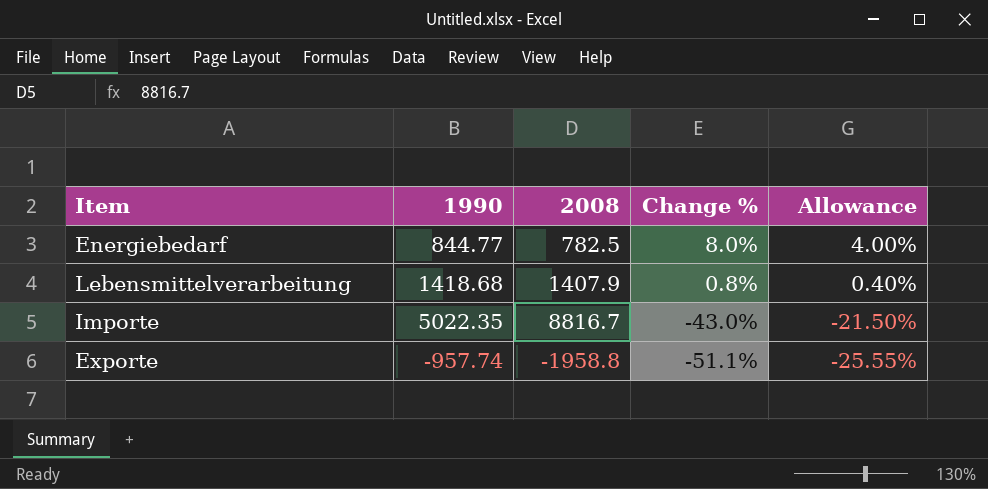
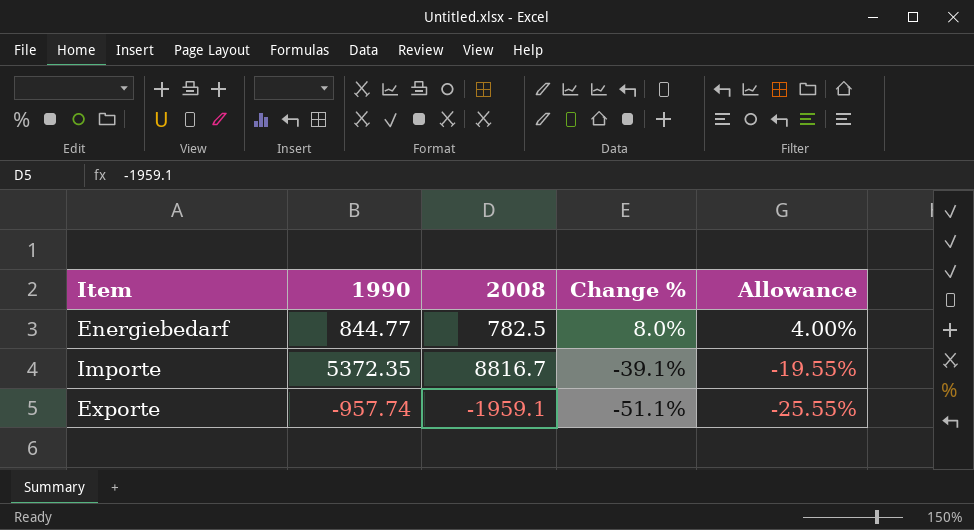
row Lebensmittelverarbeitung: 1418.68 | 1407.9 | 0.8% | 0.40% -> none
Importe | 1990: 5022.35 -> 5372.35
Importe | Change %: -43.0% -> -39.1%
Importe | Allowance: -21.50% -> -19.55%
Exporte | 2008: -1958.8 -> -1959.1

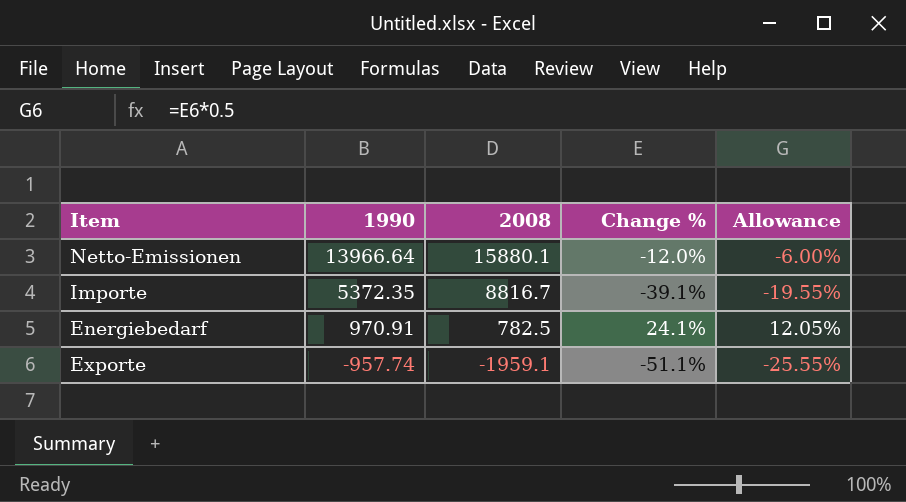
row order: Change % descending -> 1990 descending
row Netto-Emissionen: none -> 13966.64 | 15880.1 | -12.0% | -6.00%
Energiebedarf | 1990: 844.77 -> 970.91
Energiebedarf | Change %: 8.0% -> 24.1%
Energiebedarf | Allowance: 4.00% -> 12.05%

